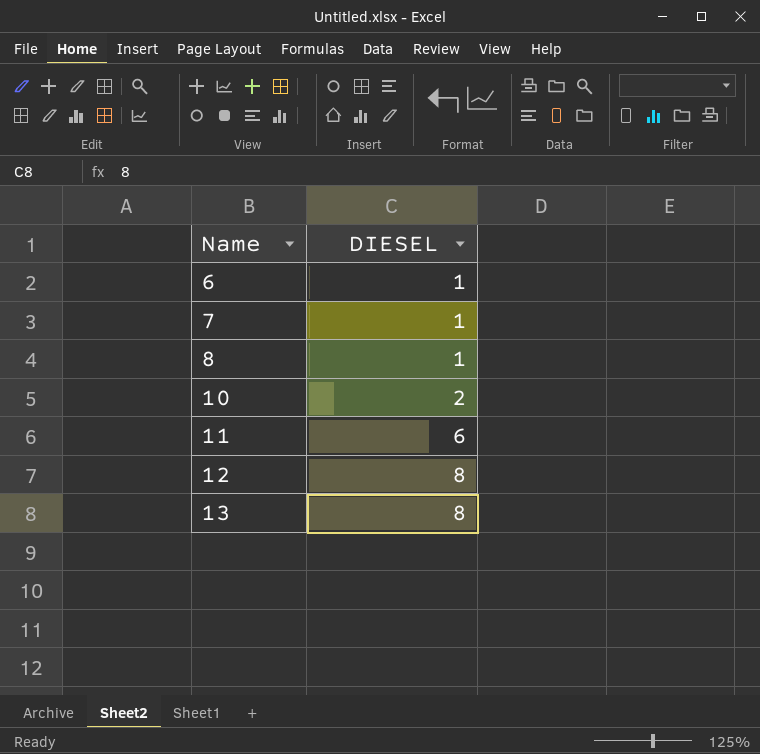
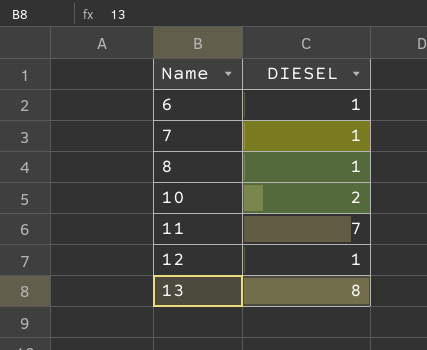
11 | DIESEL: 6 -> 7
12 | DIESEL: 8 -> 1

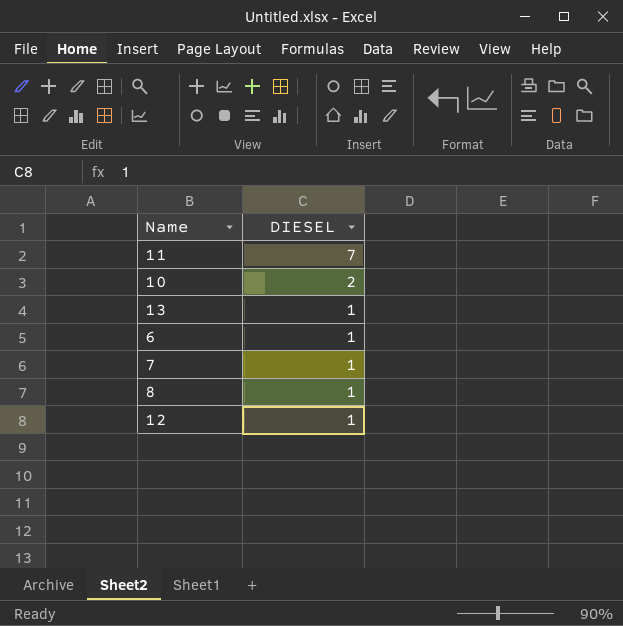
row order: Name ascending -> DIESEL descending
13 | DIESEL: 8 -> 1

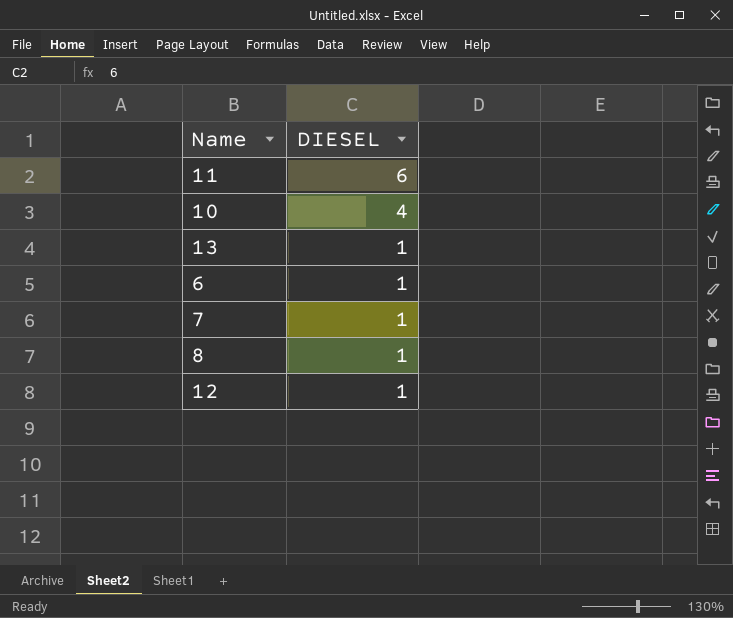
11 | DIESEL: 7 -> 6
10 | DIESEL: 2 -> 4

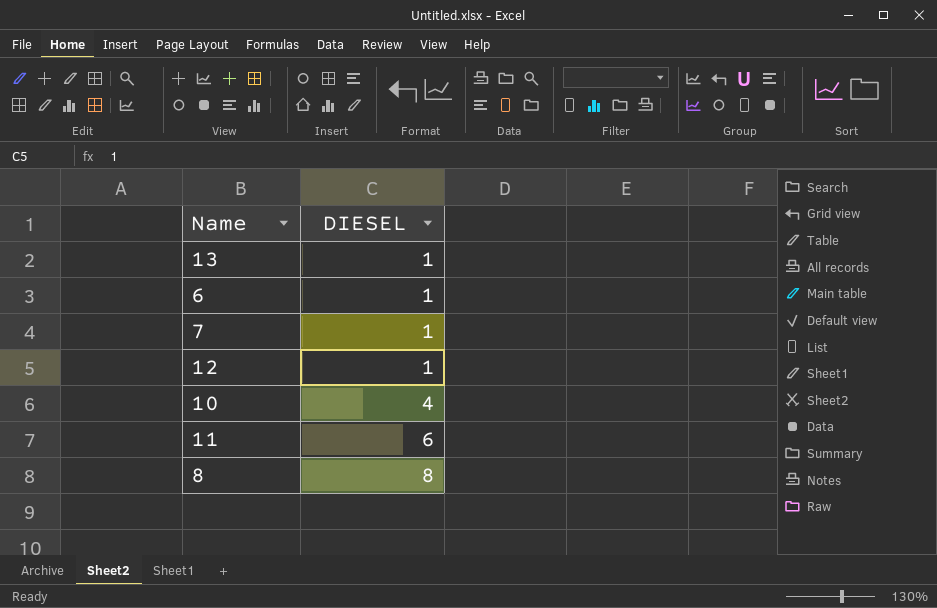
row order: DIESEL descending -> DIESEL ascending
8 | DIESEL: 1 -> 8

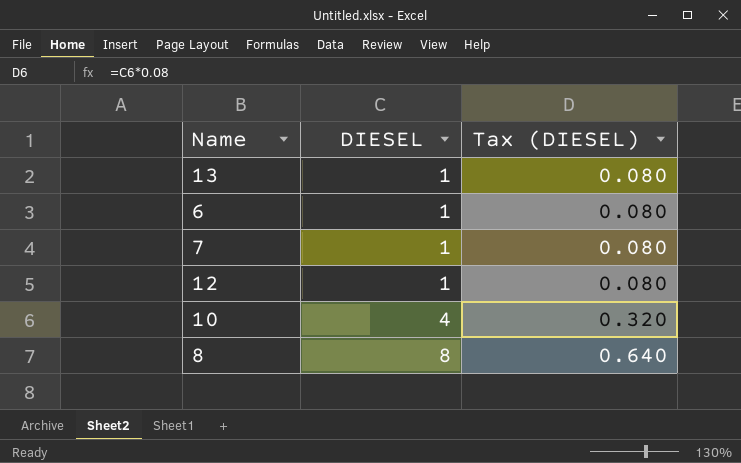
column Tax (DIESEL) | formula: none -> [DIESEL] * 0.08
row 11: 6 -> none

